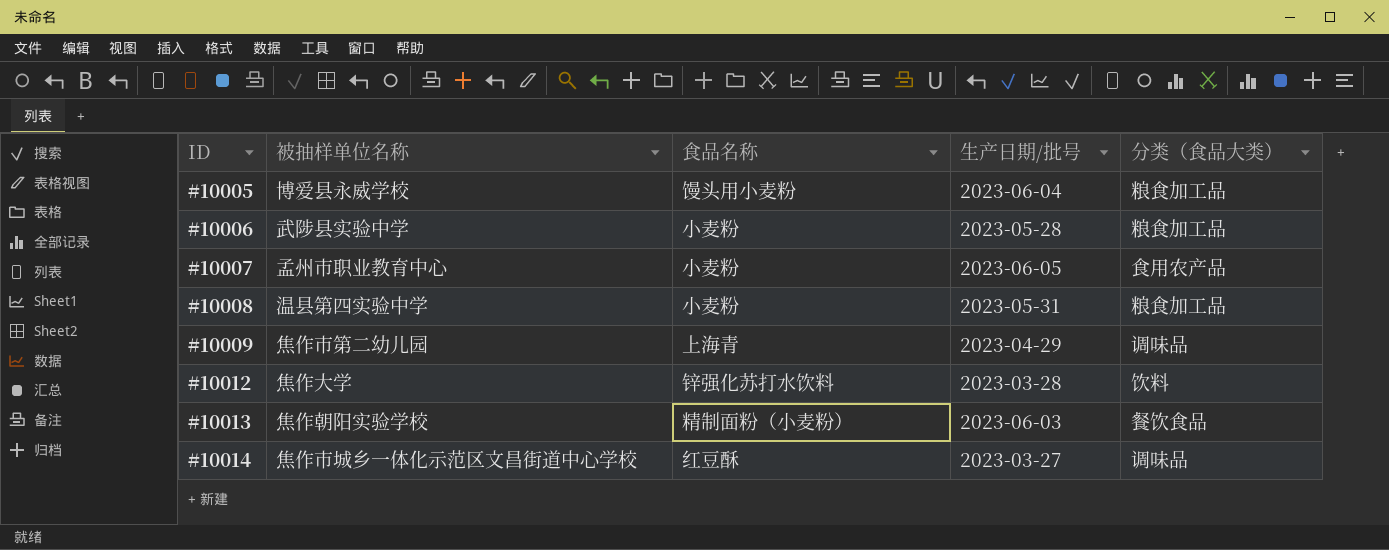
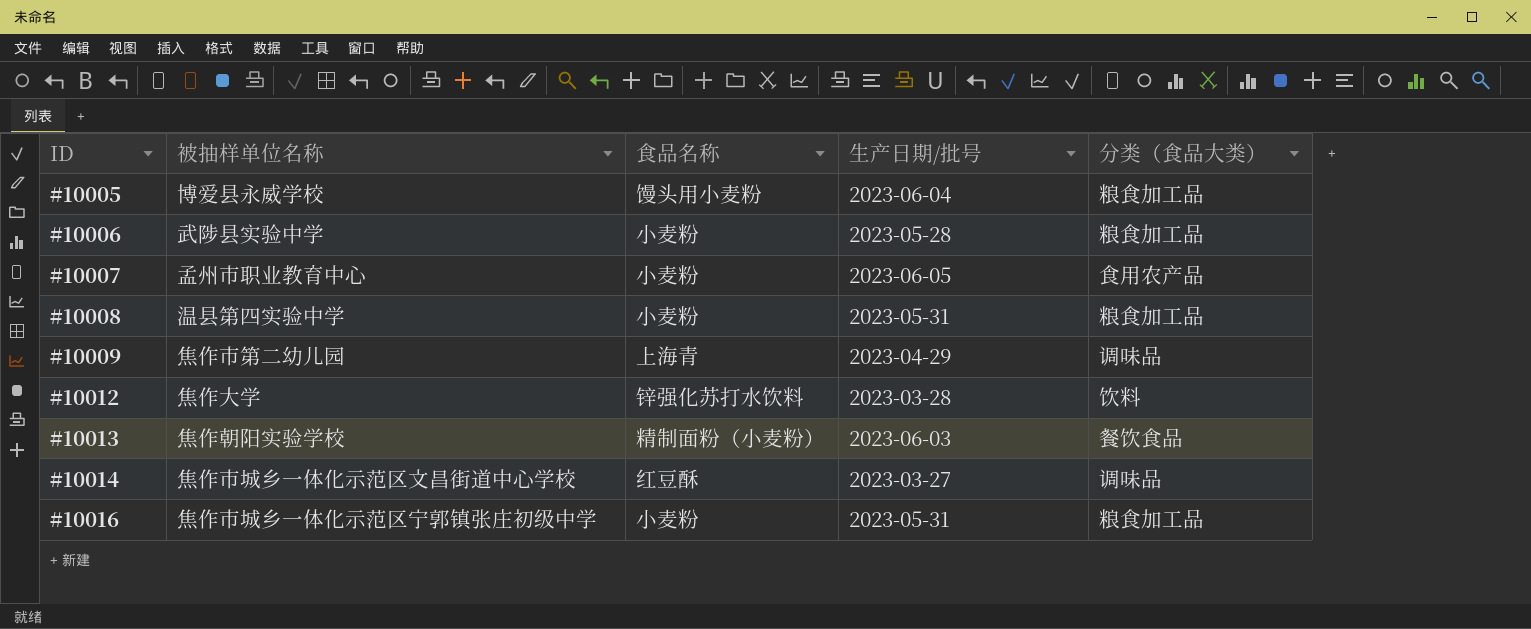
row #10016: none -> 焦作市城乡一体化示范区宁郭镇张庄初级中学 | 小麦粉 | 2023-05-31 | 粮食加工品

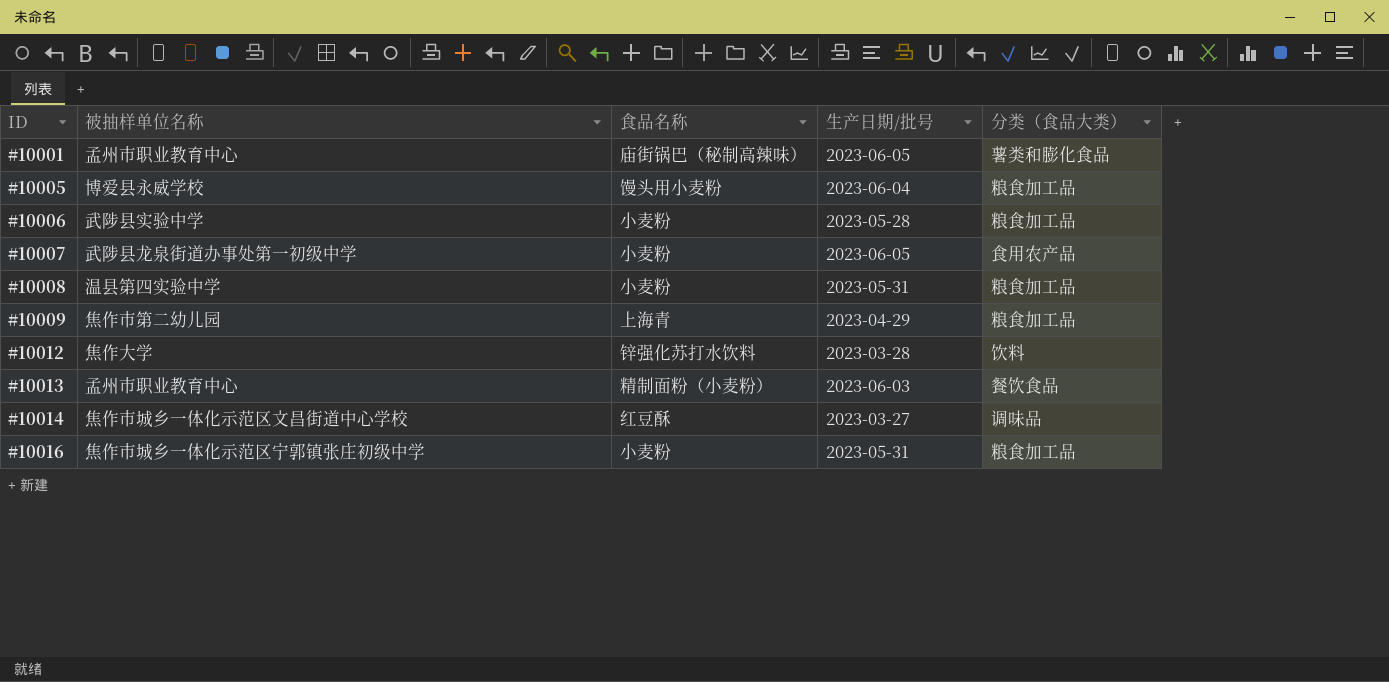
row #10001: none -> 孟州市职业教育中心 | 庙街锅巴（秘制高辣味） | 2023-06-05 | 薯类和膨化食品
#10007 | 被抽样单位名称: 孟州市职业教育中心 -> 武陟县龙泉街道办事处第一初级中学
#10009 | 分类（食品大类）: 调味品 -> 粮食加工品
#10013 | 被抽样单位名称: 焦作朝阳实验学校 -> 孟州市职业教育中心

